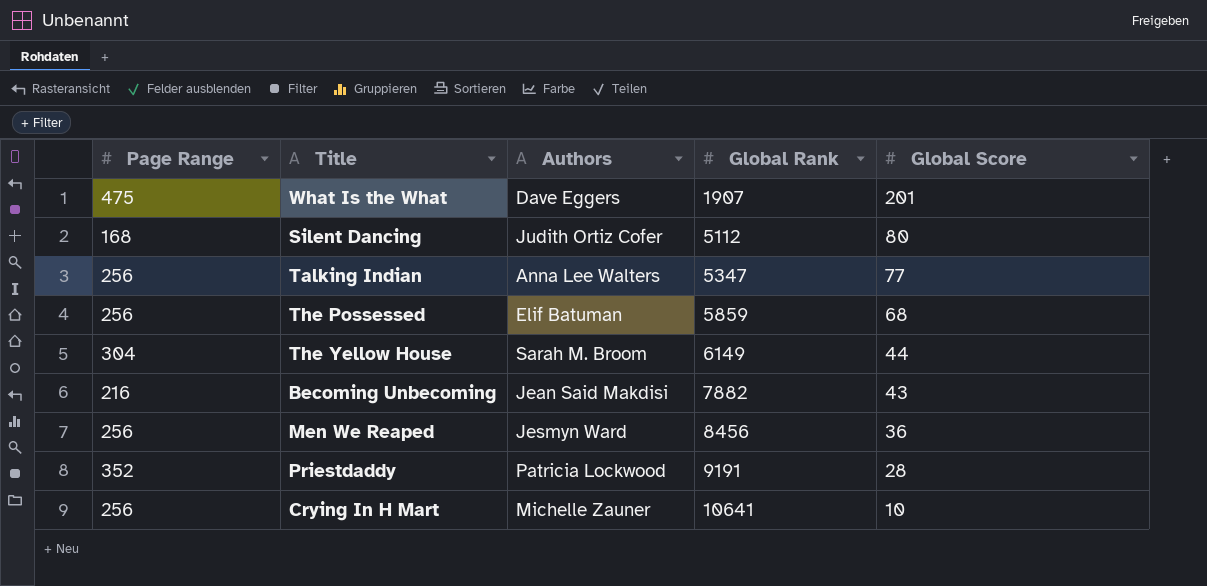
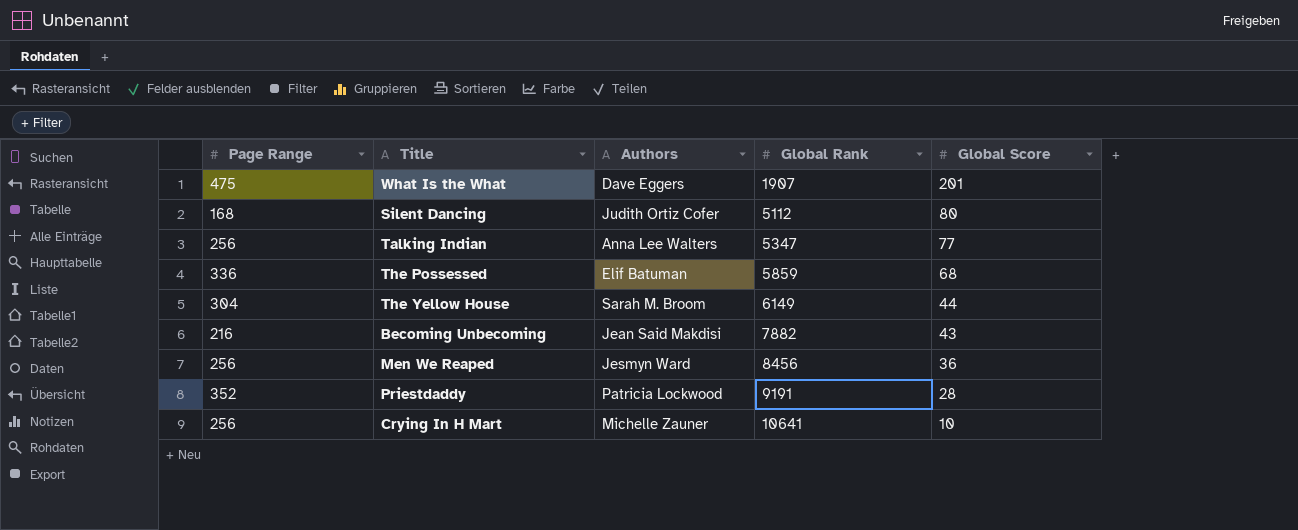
The Possessed | Page Range: 256 -> 336

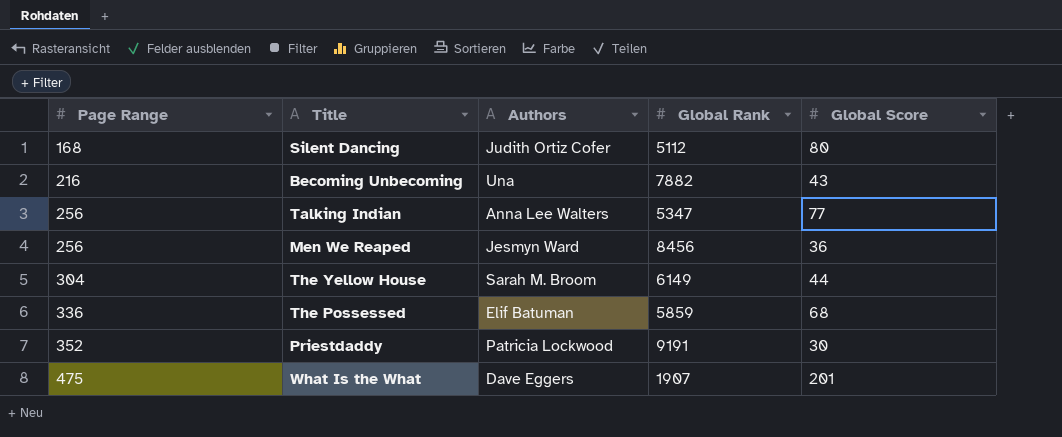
row order: Global Rank ascending -> Page Range ascending
row Crying In H Mart: 256 | Michelle Zauner | 10641 | 10 -> none
Becoming Unbecoming | Authors: Jean Said Makdisi -> Una
Priestdaddy | Global Score: 28 -> 30

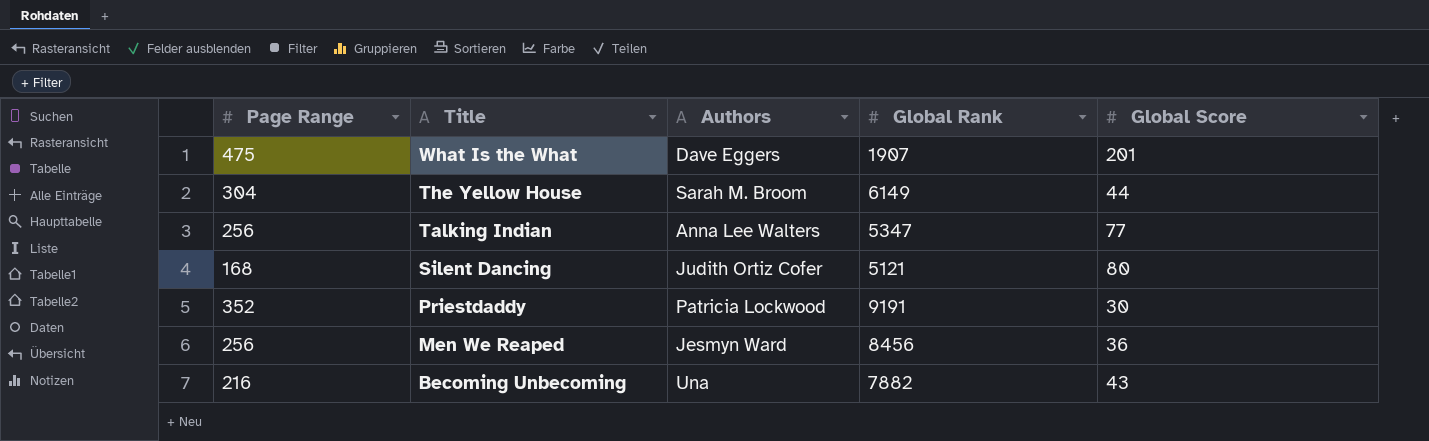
row order: Page Range ascending -> Title descending
row The Possessed: 336 | Elif Batuman | 5859 | 68 -> none
Silent Dancing | Global Rank: 5112 -> 5121

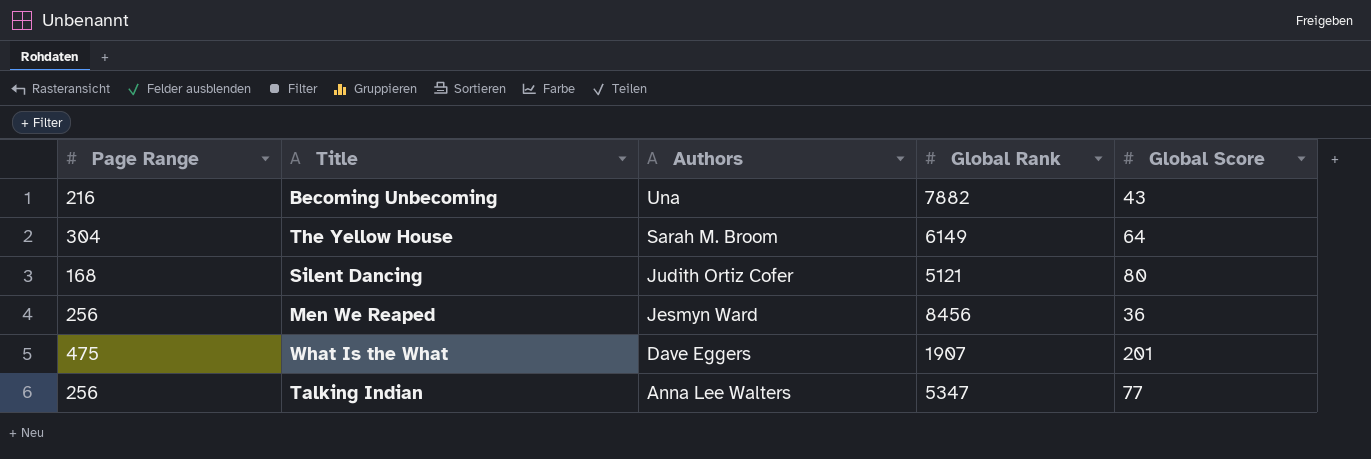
row order: Title descending -> Authors descending
row Priestdaddy: 352 | Patricia Lockwood | 9191 | 30 -> none
The Yellow House | Global Score: 44 -> 64

